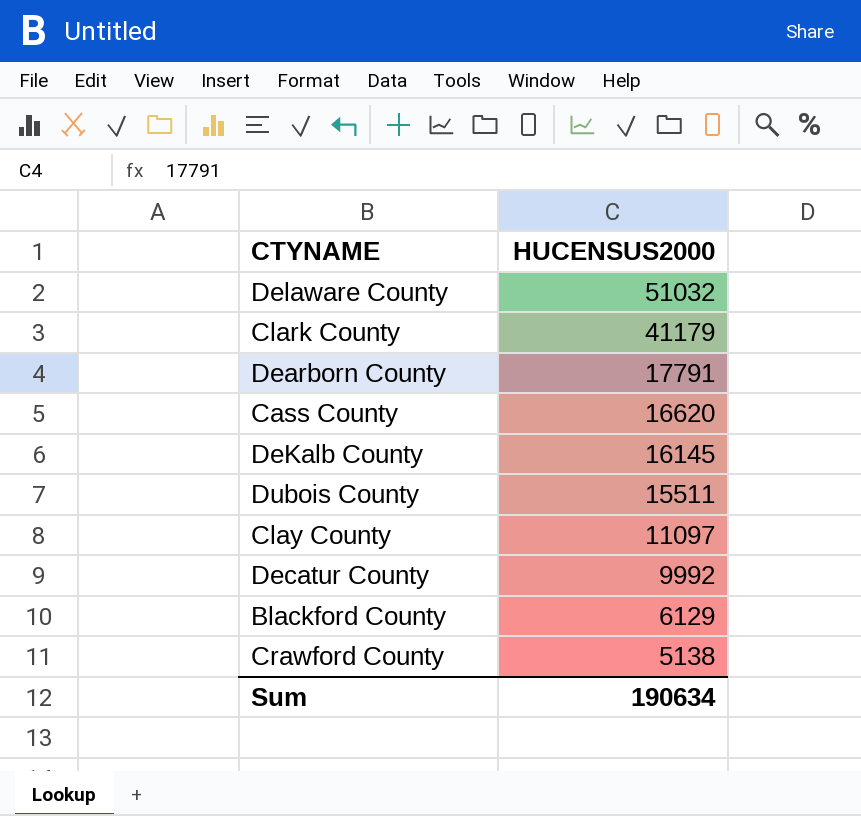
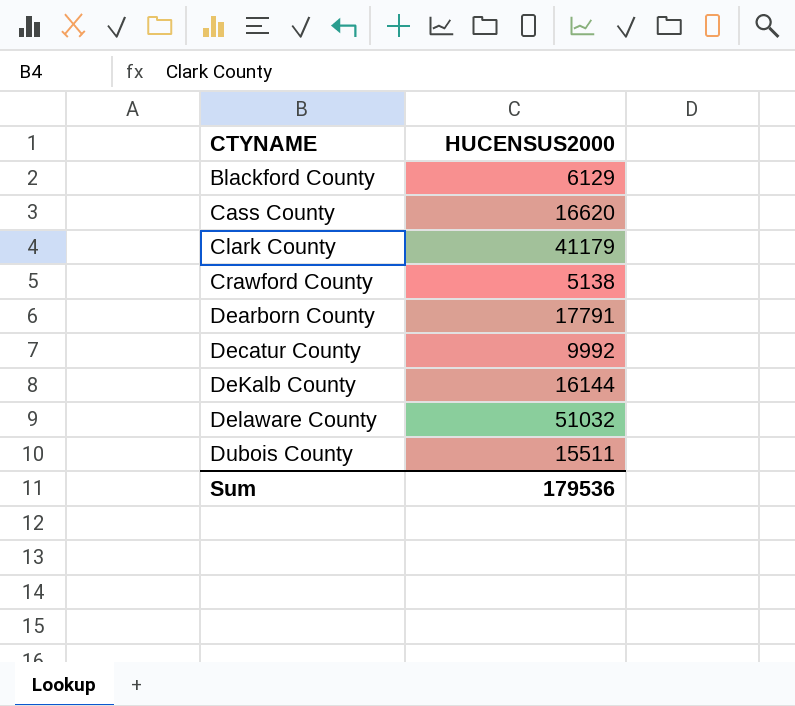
row order: HUCENSUS2000 descending -> CTYNAME ascending
row Clay County: 11097 -> none
DeKalb County | HUCENSUS2000: 16145 -> 16144
Sum | HUCENSUS2000: 190634 -> 179536

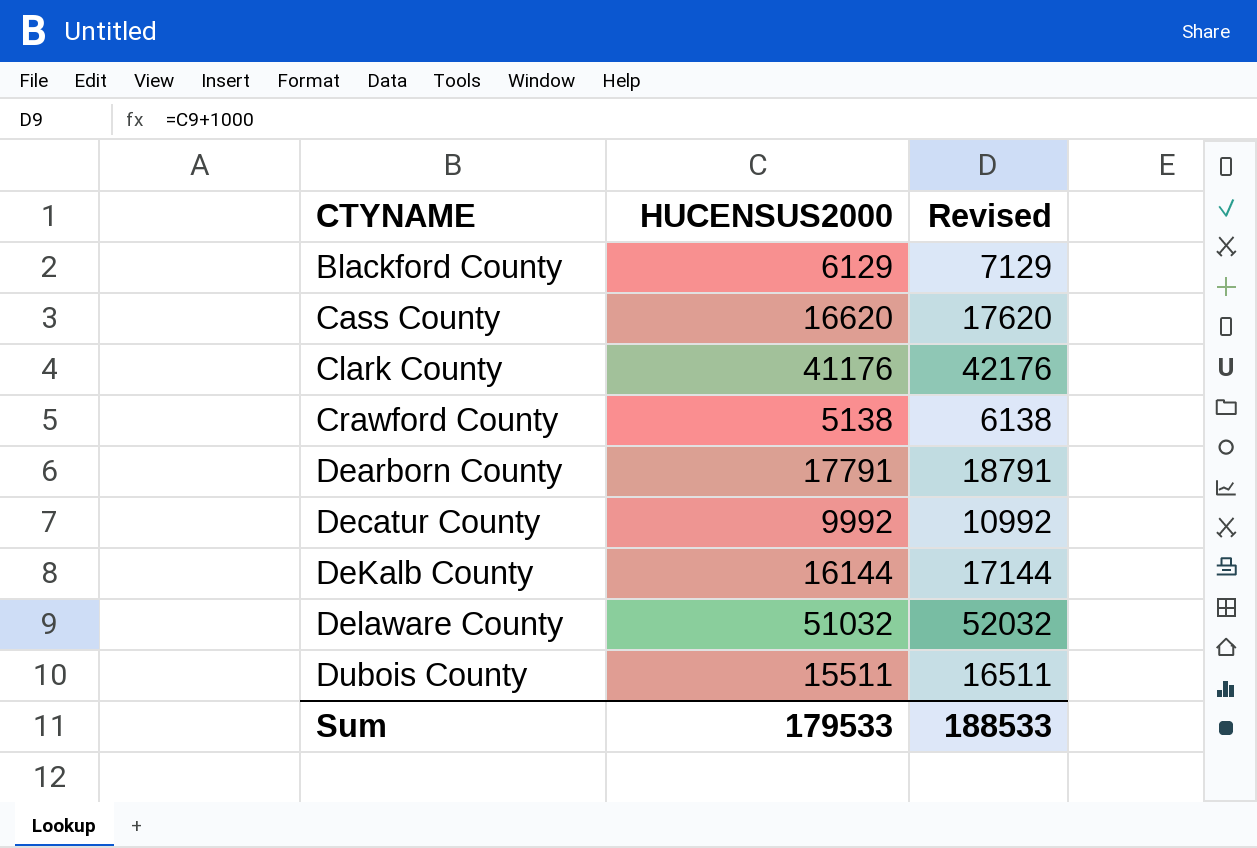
column Revised | formula: none -> [HUCENSUS2000] + 1000
Clark County | HUCENSUS2000: 41179 -> 41176
Sum | HUCENSUS2000: 179536 -> 179533

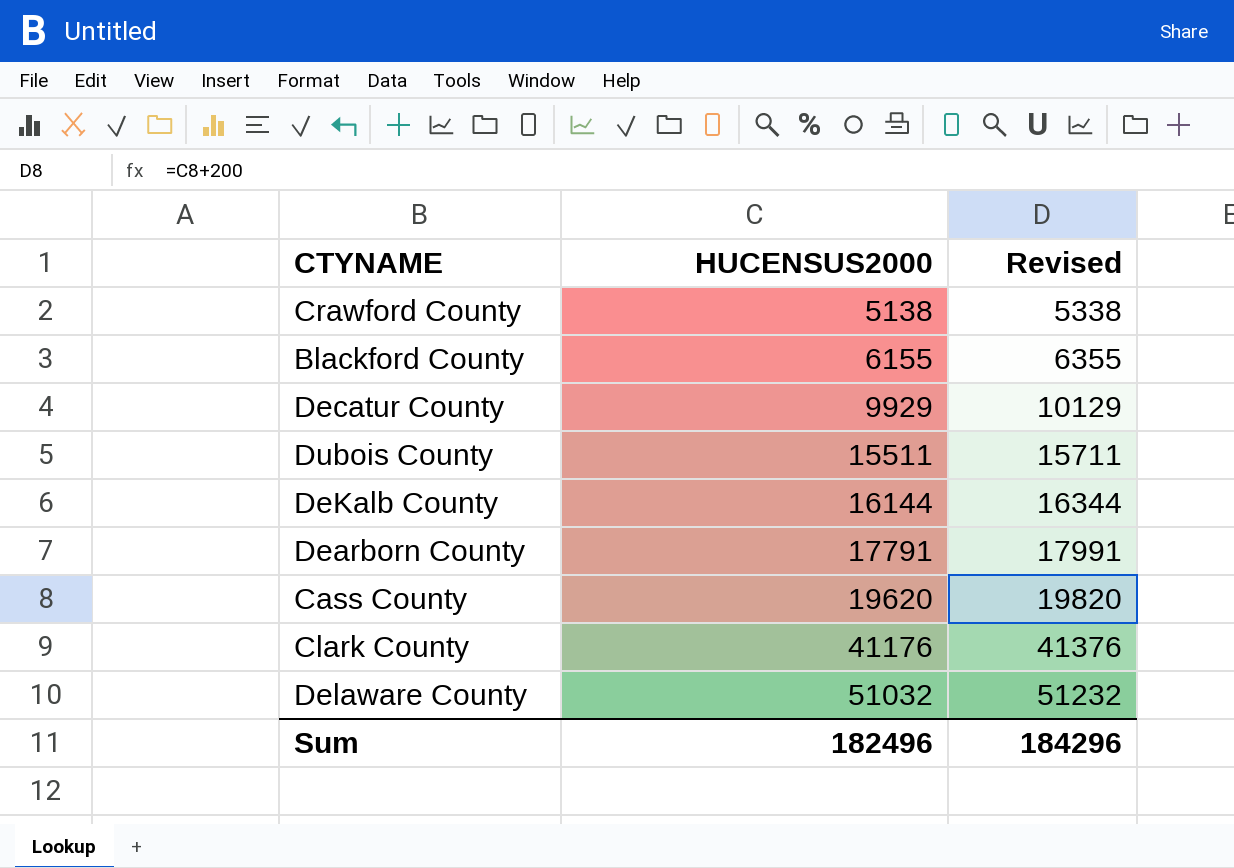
row order: CTYNAME ascending -> HUCENSUS2000 ascending
column Revised | formula: [HUCENSUS2000] + 1000 -> [HUCENSUS2000] + 200
Blackford County | HUCENSUS2000: 6129 -> 6155
Decatur County | HUCENSUS2000: 9992 -> 9929
Cass County | HUCENSUS2000: 16620 -> 19620
Sum | HUCENSUS2000: 179533 -> 182496
Sum | Revised: 188533 -> 184296

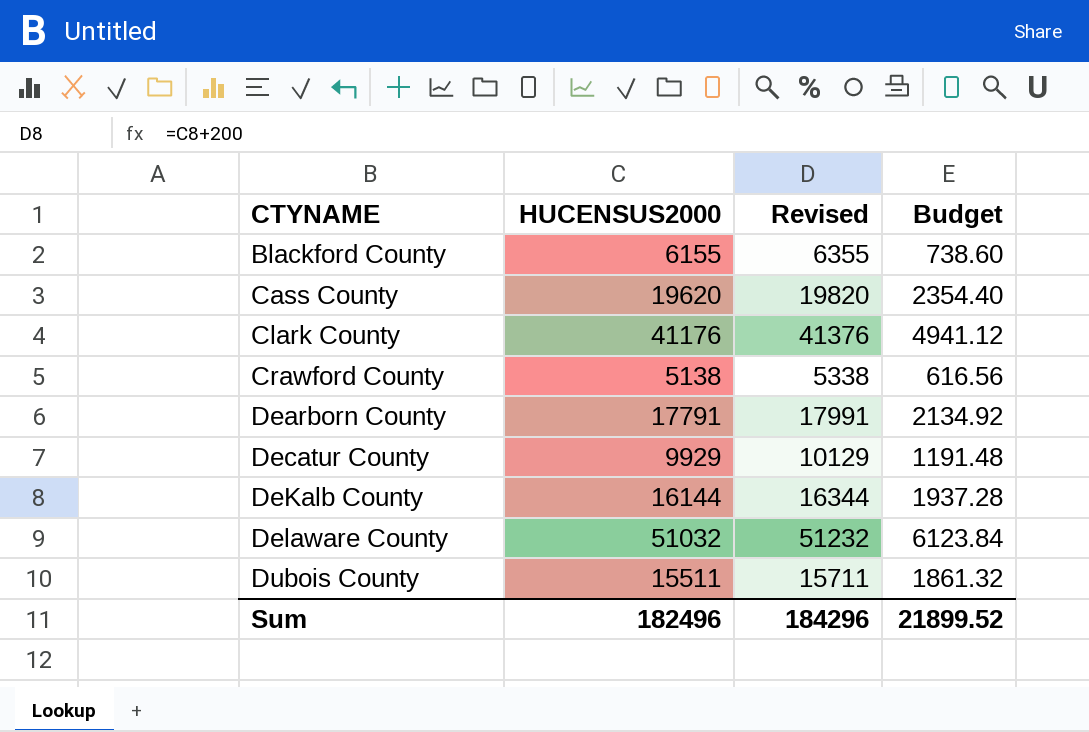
row order: HUCENSUS2000 ascending -> CTYNAME ascending
column Budget | formula: none -> [HUCENSUS2000] * 0.12

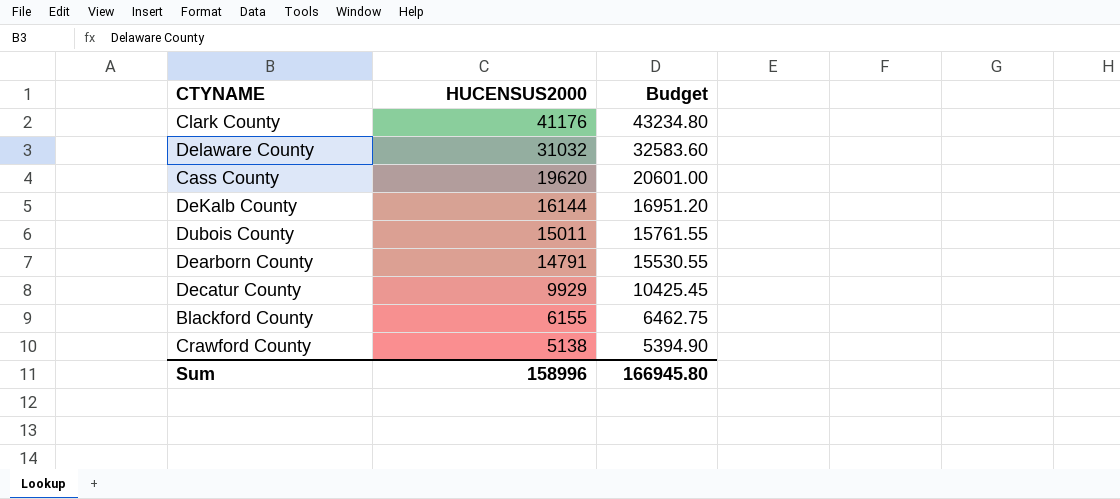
row order: CTYNAME ascending -> HUCENSUS2000 descending
column Revised | formula: [HUCENSUS2000] + 200 -> none
column Budget | formula: [HUCENSUS2000] * 0.12 -> [HUCENSUS2000] * 1.05
Delaware County | HUCENSUS2000: 51032 -> 31032
Dubois County | HUCENSUS2000: 15511 -> 15011
Dearborn County | HUCENSUS2000: 17791 -> 14791
Sum | HUCENSUS2000: 182496 -> 158996
Sum | Budget: 21899.52 -> 166945.80

